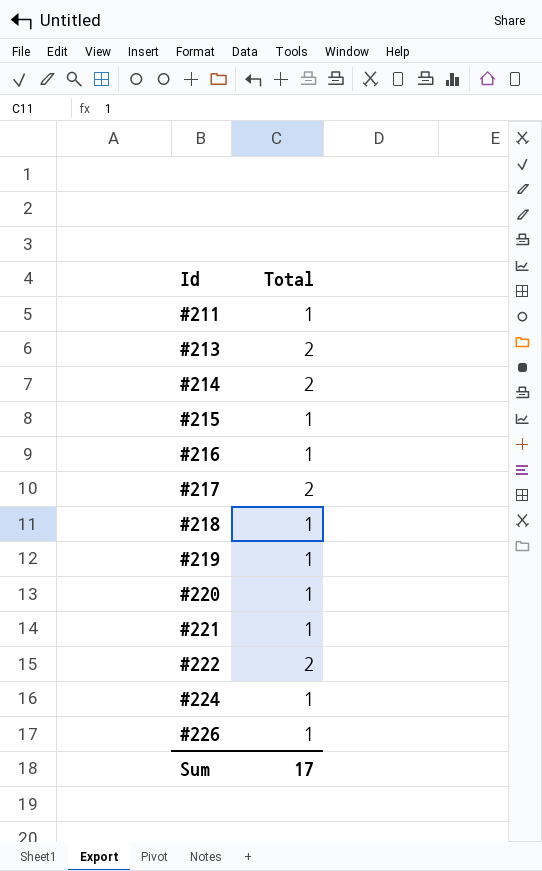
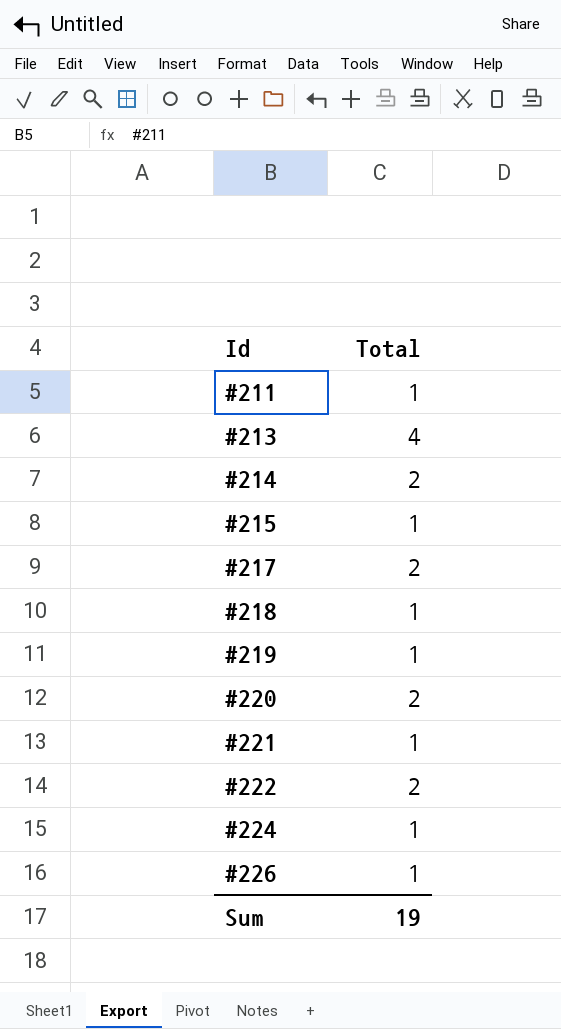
row #216: 1 -> none
#213 | Total: 2 -> 4
#220 | Total: 1 -> 2
Sum | Total: 17 -> 19

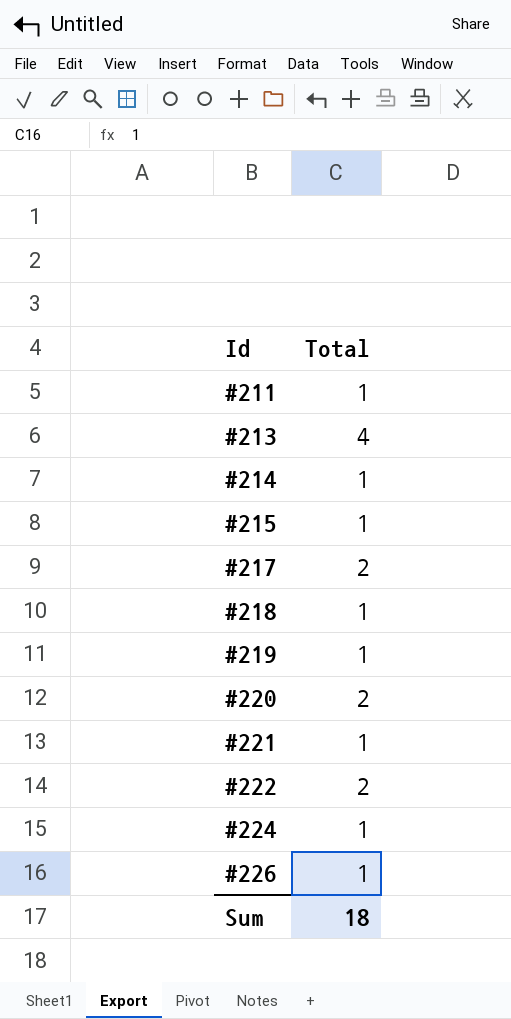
#214 | Total: 2 -> 1
Sum | Total: 19 -> 18

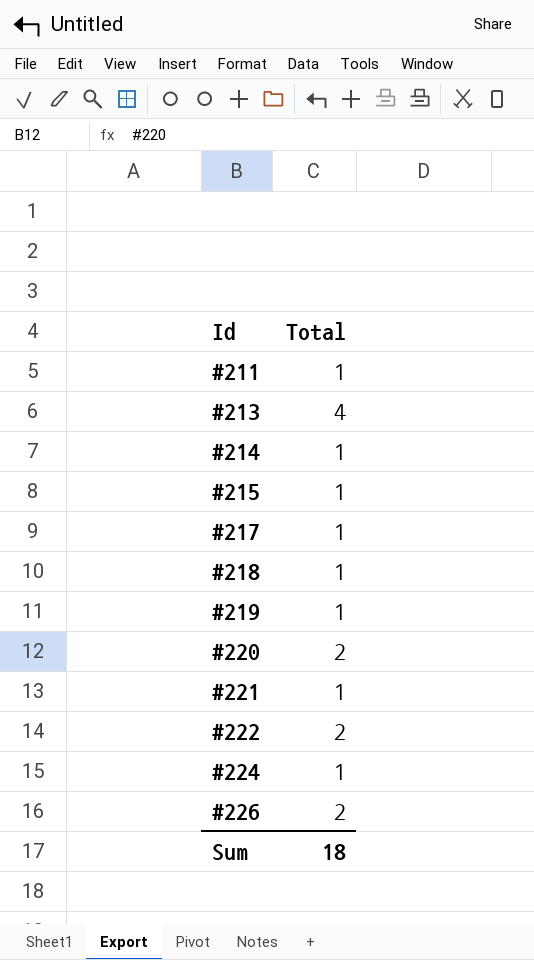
#217 | Total: 2 -> 1
#226 | Total: 1 -> 2

